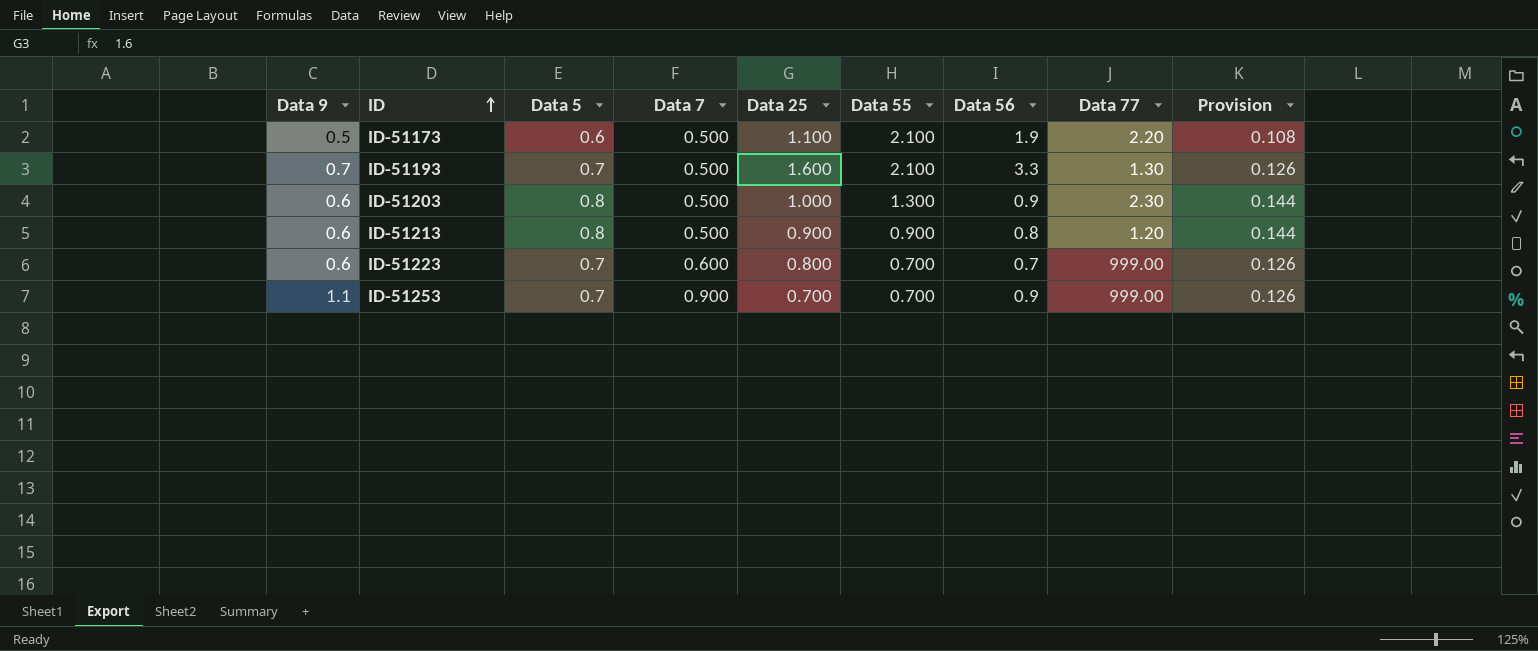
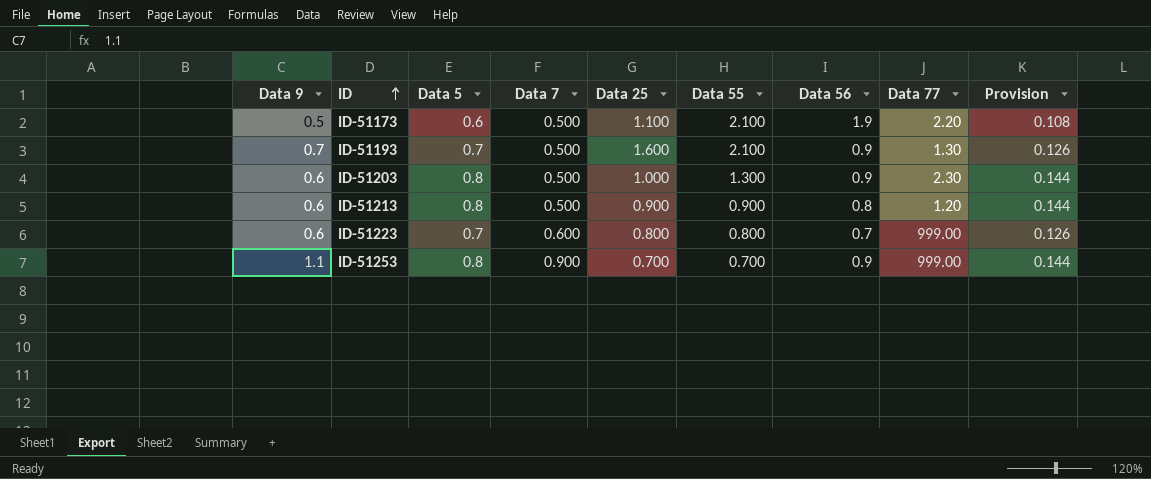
ID-51193 | Data 56: 3.3 -> 0.9
ID-51223 | Data 55: 0.700 -> 0.800
ID-51253 | Data 5: 0.7 -> 0.8
ID-51253 | Provision: 0.126 -> 0.144

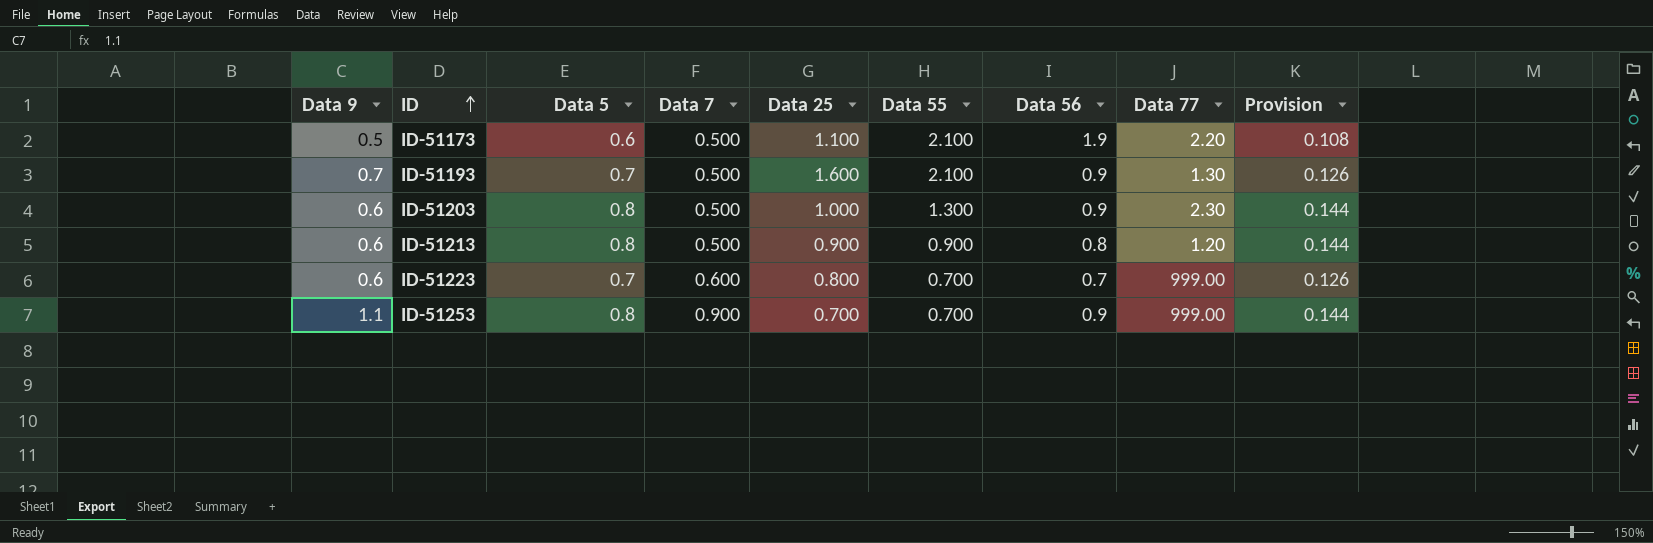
ID-51223 | Data 55: 0.800 -> 0.700

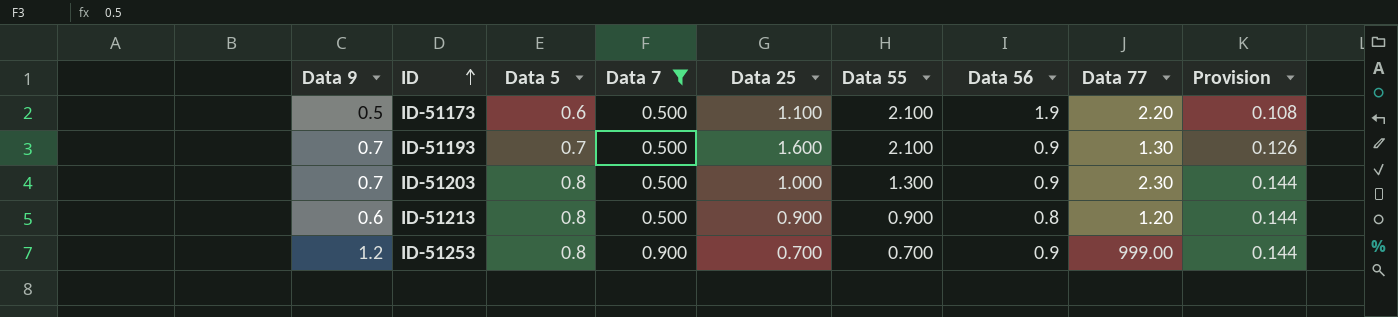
filter: none -> Data 7 != 0.600
ID-51203 | Data 9: 0.6 -> 0.7
ID-51253 | Data 9: 1.1 -> 1.2

